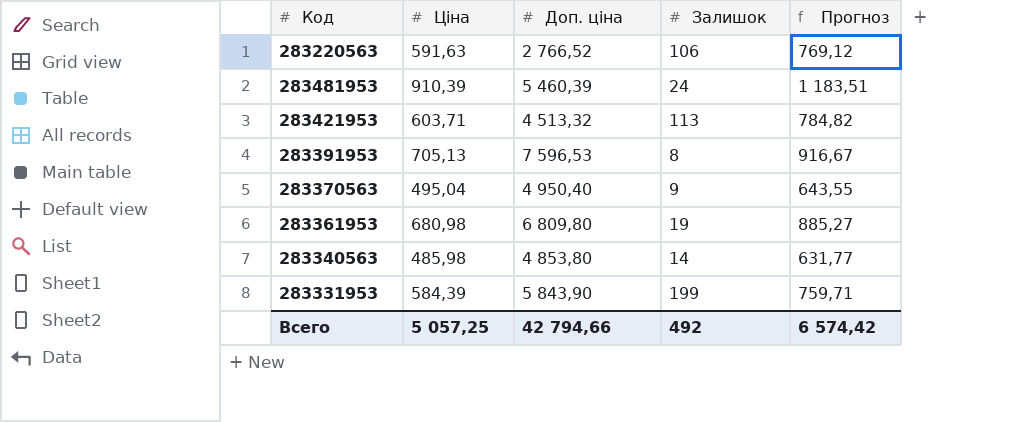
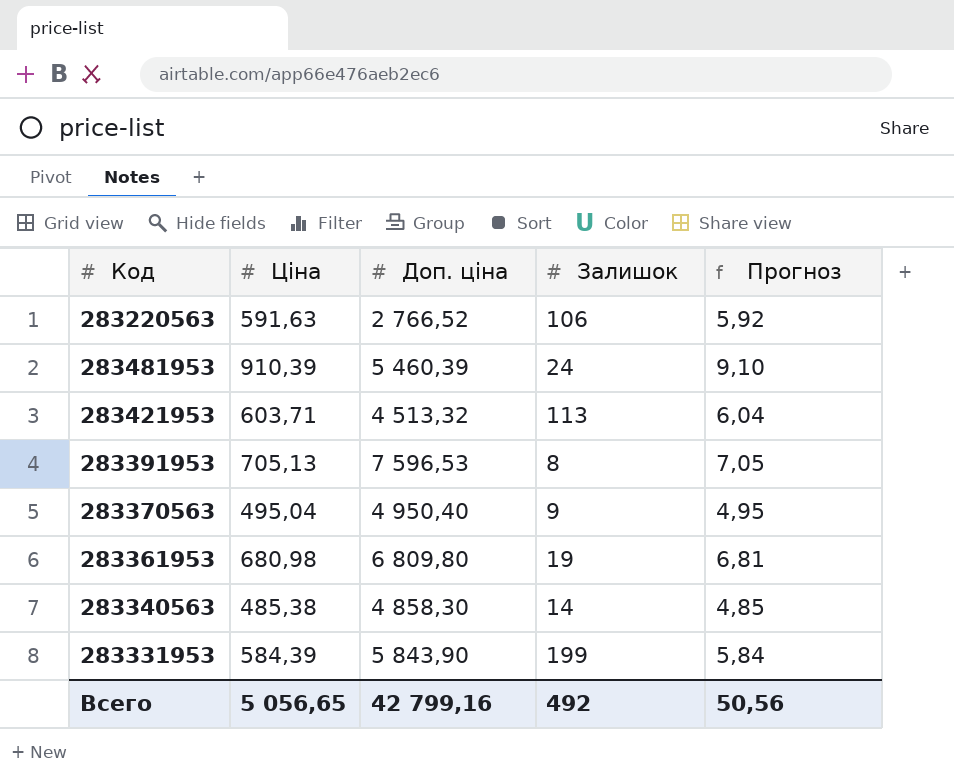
column Прогноз | formula: [Ціна] * 1,3 -> [Ціна] * 0,01
283340563 | Ціна: 485,98 -> 485,38
283340563 | Доп. ціна: 4 853,80 -> 4 858,30
Всего | Ціна: 5 057,25 -> 5 056,65
Всего | Доп. ціна: 42 794,66 -> 42 799,16
Всего | Прогноз: 6 574,42 -> 50,56

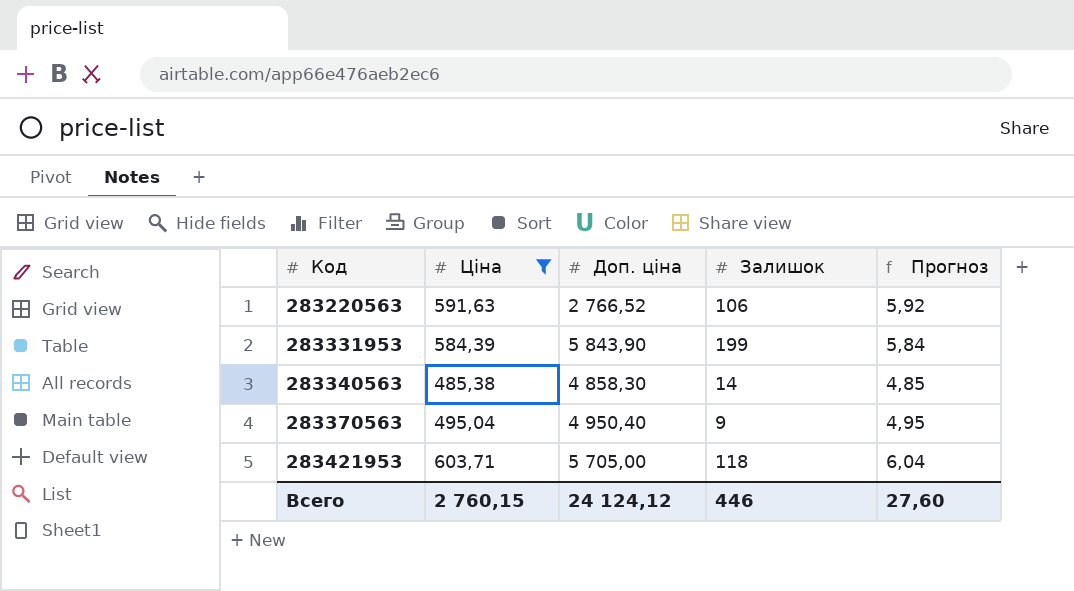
filter: none -> Ціна <= 603,71
row order: none -> Код ascending
283421953 | Доп. ціна: 4 513,32 -> 5 705,00
283421953 | Залишок: 113 -> 118
Всего | Ціна: 5 056,65 -> 2 760,15
Всего | Доп. ціна: 42 799,16 -> 24 124,12
Всего | Залишок: 492 -> 446
Всего | Прогноз: 50,56 -> 27,60

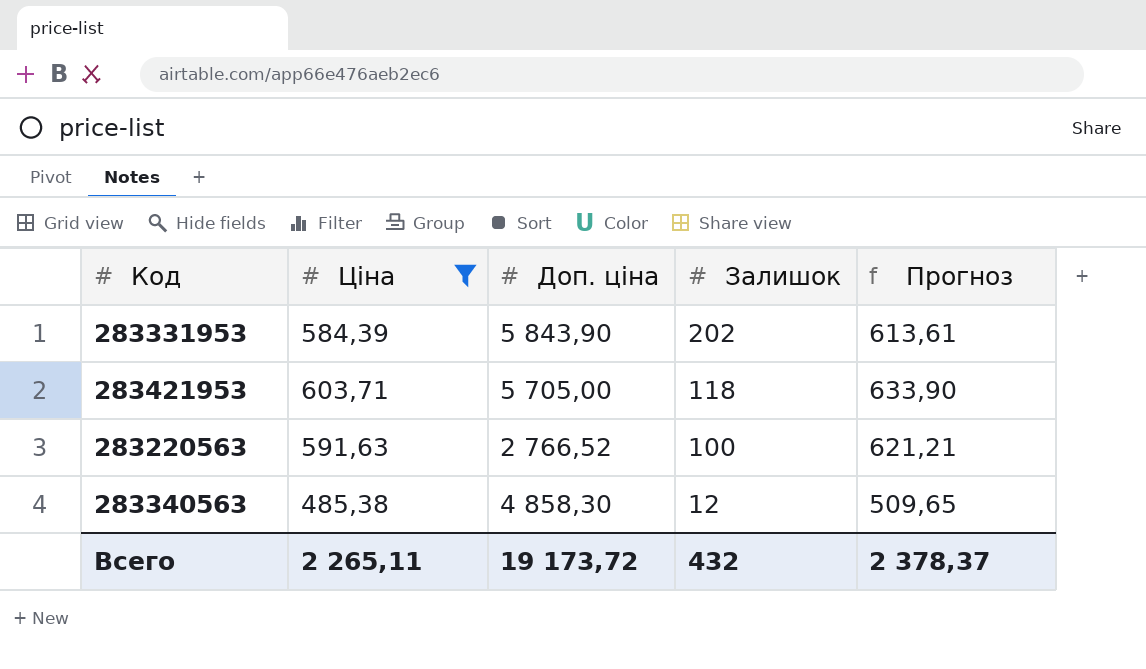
row order: Код ascending -> Залишок descending
column Прогноз | formula: [Ціна] * 0,01 -> [Ціна] * 1,05
row 283370563: 495,04 | 4 950,40 | 9 | 4,95 -> none
283331953 | Залишок: 199 -> 202
283220563 | Залишок: 106 -> 100
283340563 | Залишок: 14 -> 12
Всего | Ціна: 2 760,15 -> 2 265,11
Всего | Доп. ціна: 24 124,12 -> 19 173,72
Всего | Залишок: 446 -> 432
Всего | Прогноз: 27,60 -> 2 378,37

